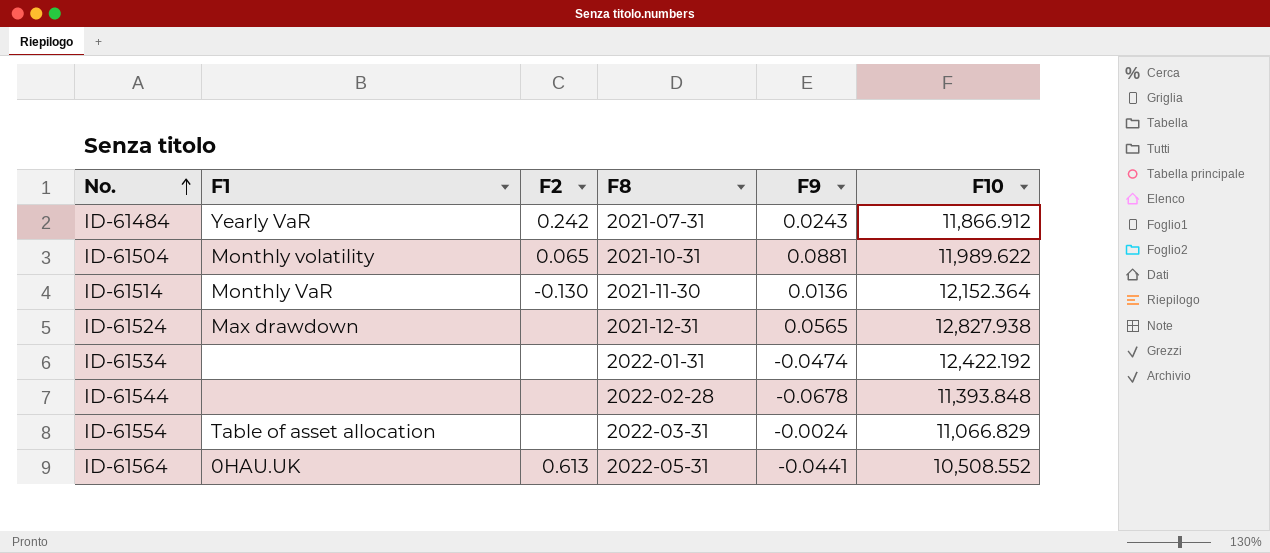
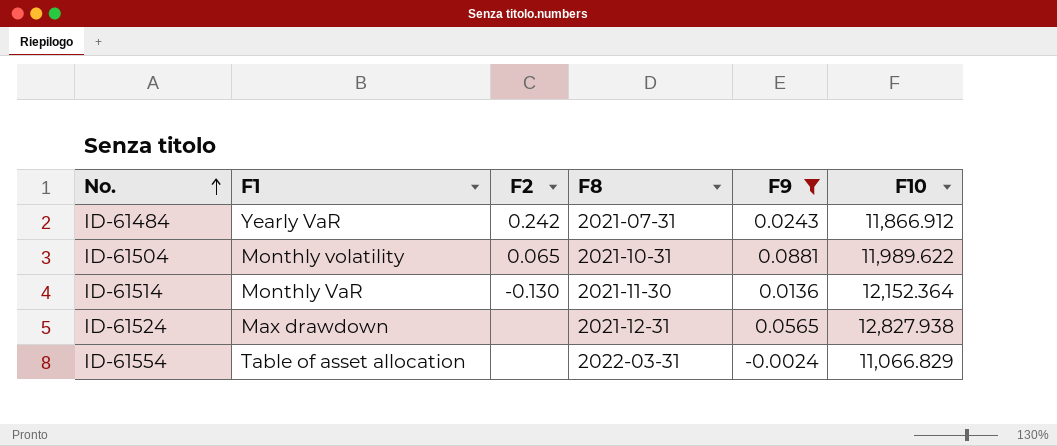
filter: none -> F9 >= -0.0024

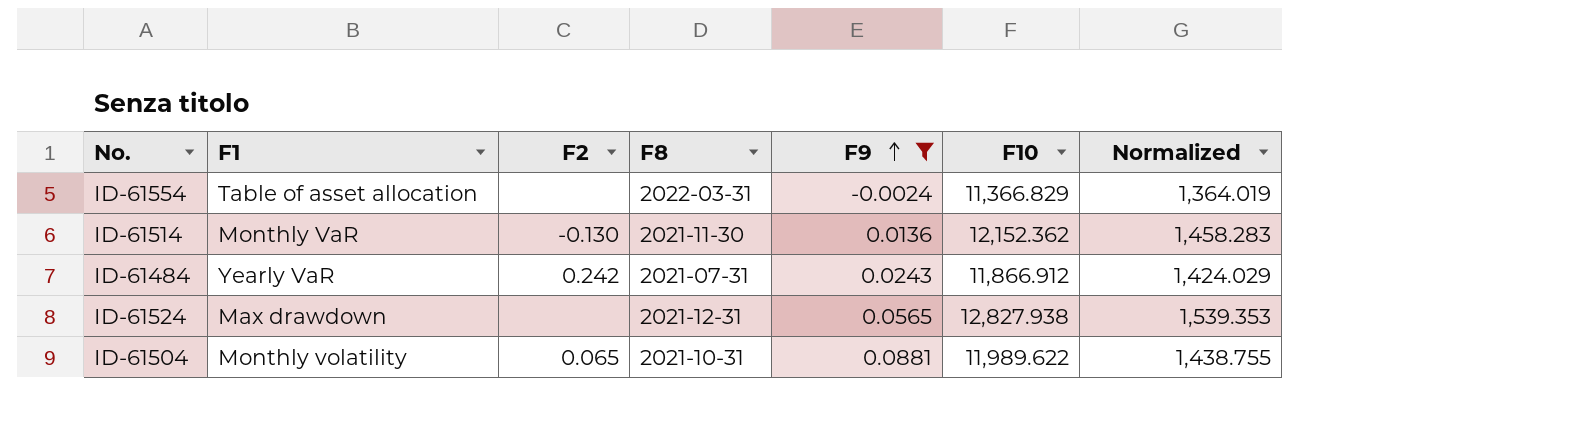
row order: No. ascending -> F9 ascending
column Normalized | formula: none -> [F10] * 0.12
ID-61554 | F10: 11,066.829 -> 11,366.829
ID-61514 | F10: 12,152.364 -> 12,152.362

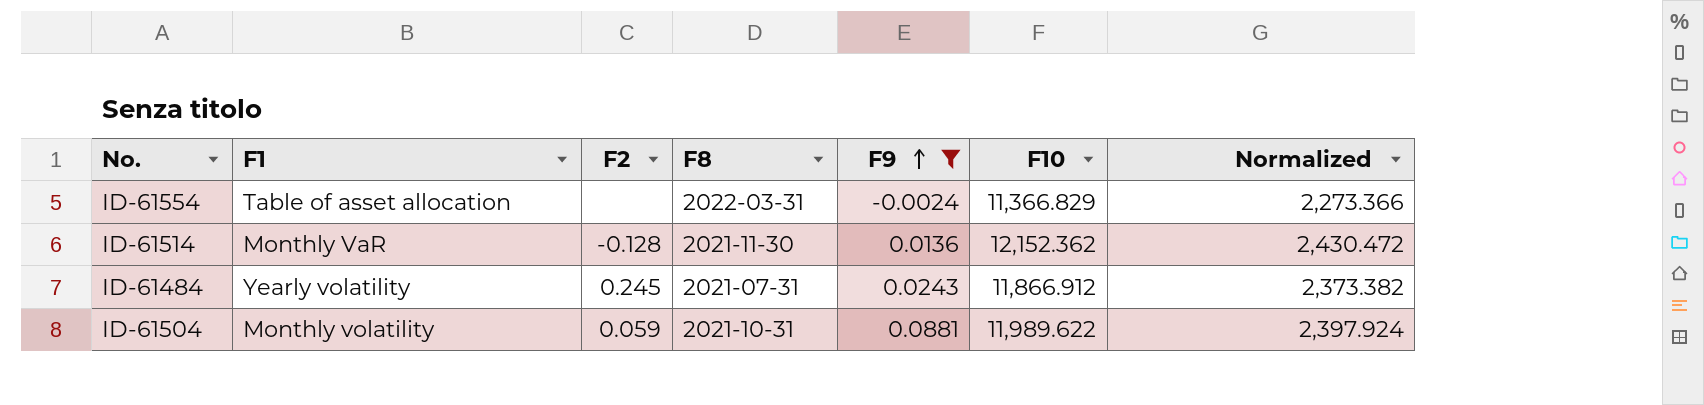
column Normalized | formula: [F10] * 0.12 -> [F10] * 0.2
row ID-61524: Max drawdown | none | 2021-12-31 | 0.0565 | 12,827.938 | 1,539.353 -> none
ID-61514 | F2: -0.130 -> -0.128
ID-61484 | F1: Yearly VaR -> Yearly volatility
ID-61484 | F2: 0.242 -> 0.245
ID-61504 | F2: 0.065 -> 0.059

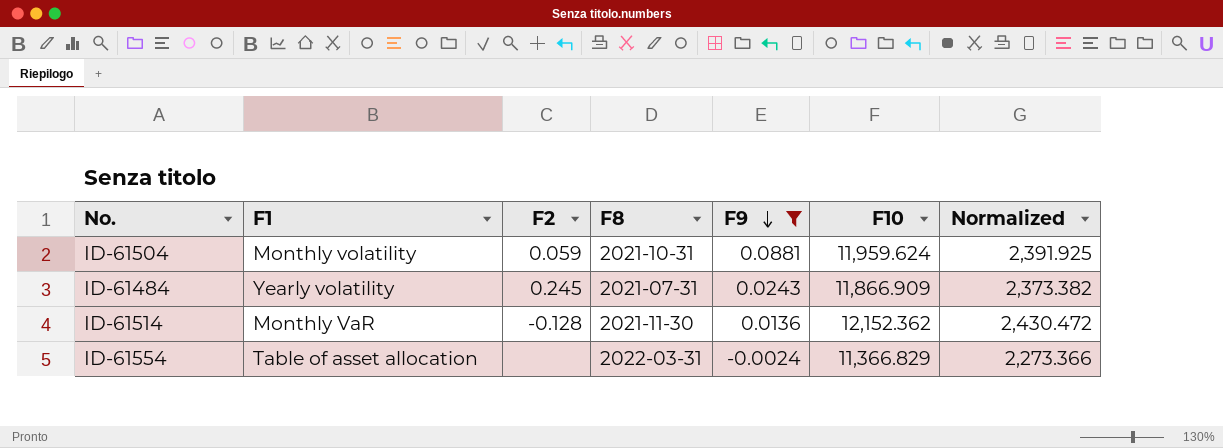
row order: F9 ascending -> F9 descending
ID-61504 | F10: 11,989.622 -> 11,959.624
ID-61504 | Normalized: 2,397.924 -> 2,391.925
ID-61484 | F10: 11,866.912 -> 11,866.909

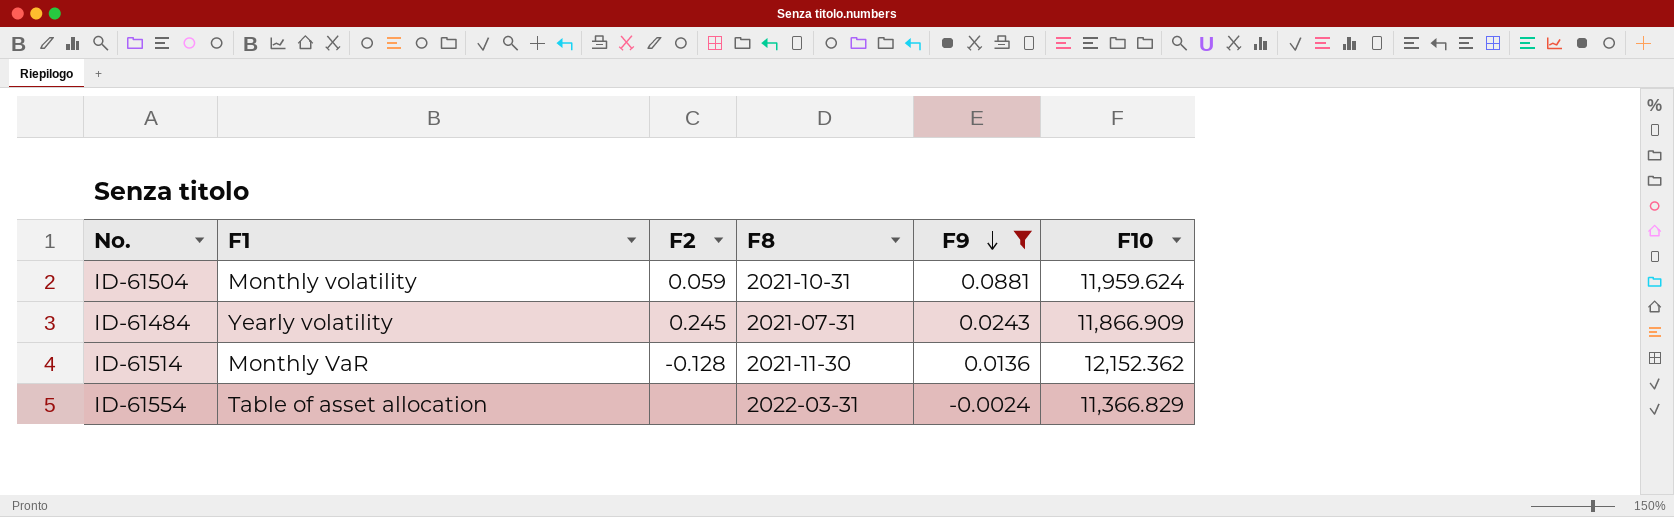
column Normalized | formula: [F10] * 0.2 -> none

